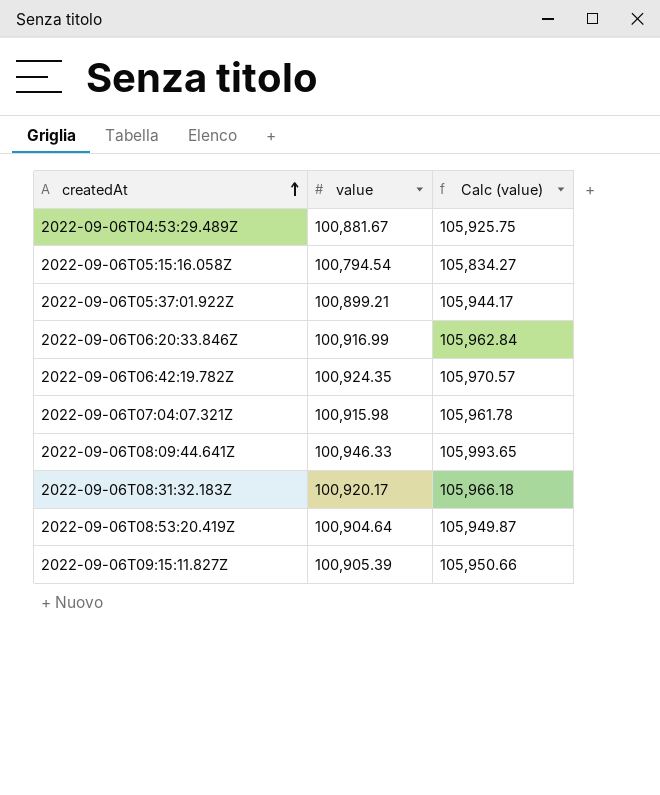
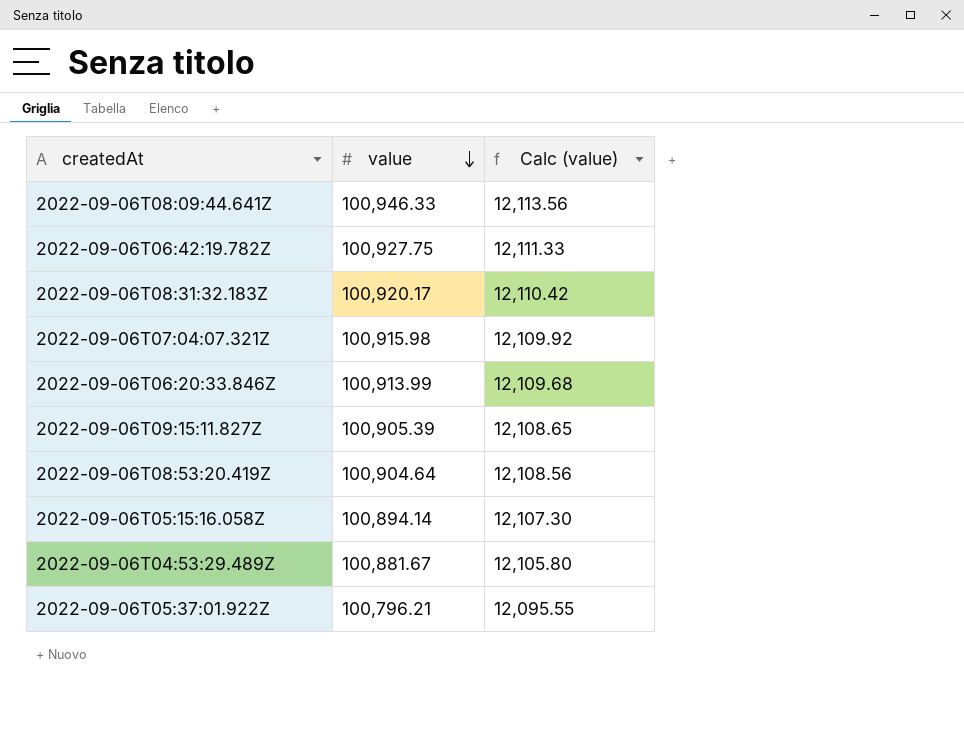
row order: createdAt ascending -> value descending
column Calc (value) | formula: [value] * 1.05 -> [value] * 0.12
2022-09-06T06:42:19.782Z | value: 100,924.35 -> 100,927.75
2022-09-06T06:20:33.846Z | value: 100,916.99 -> 100,913.99
2022-09-06T05:15:16.058Z | value: 100,794.54 -> 100,894.14
2022-09-06T05:37:01.922Z | value: 100,899.21 -> 100,796.21

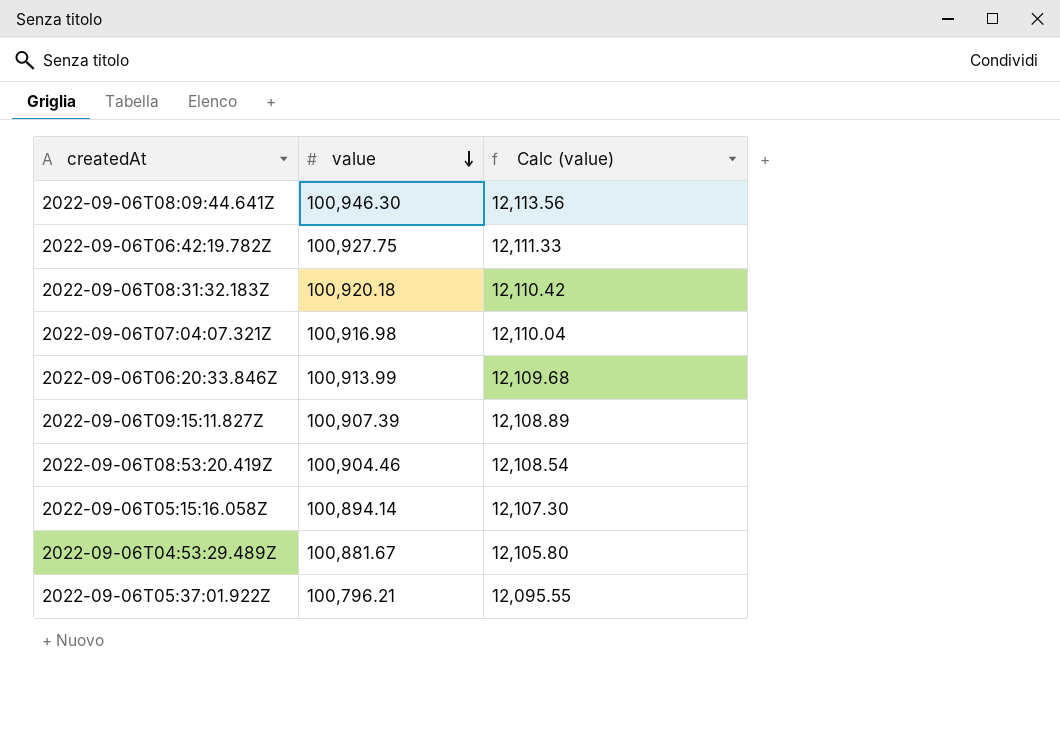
2022-09-06T08:09:44.641Z | value: 100,946.33 -> 100,946.30
2022-09-06T08:31:32.183Z | value: 100,920.17 -> 100,920.18
2022-09-06T07:04:07.321Z | value: 100,915.98 -> 100,916.98
2022-09-06T07:04:07.321Z | Calc (value): 12,109.92 -> 12,110.04
2022-09-06T09:15:11.827Z | value: 100,905.39 -> 100,907.39
2022-09-06T09:15:11.827Z | Calc (value): 12,108.65 -> 12,108.89
2022-09-06T08:53:20.419Z | value: 100,904.64 -> 100,904.46
2022-09-06T08:53:20.419Z | Calc (value): 12,108.56 -> 12,108.54

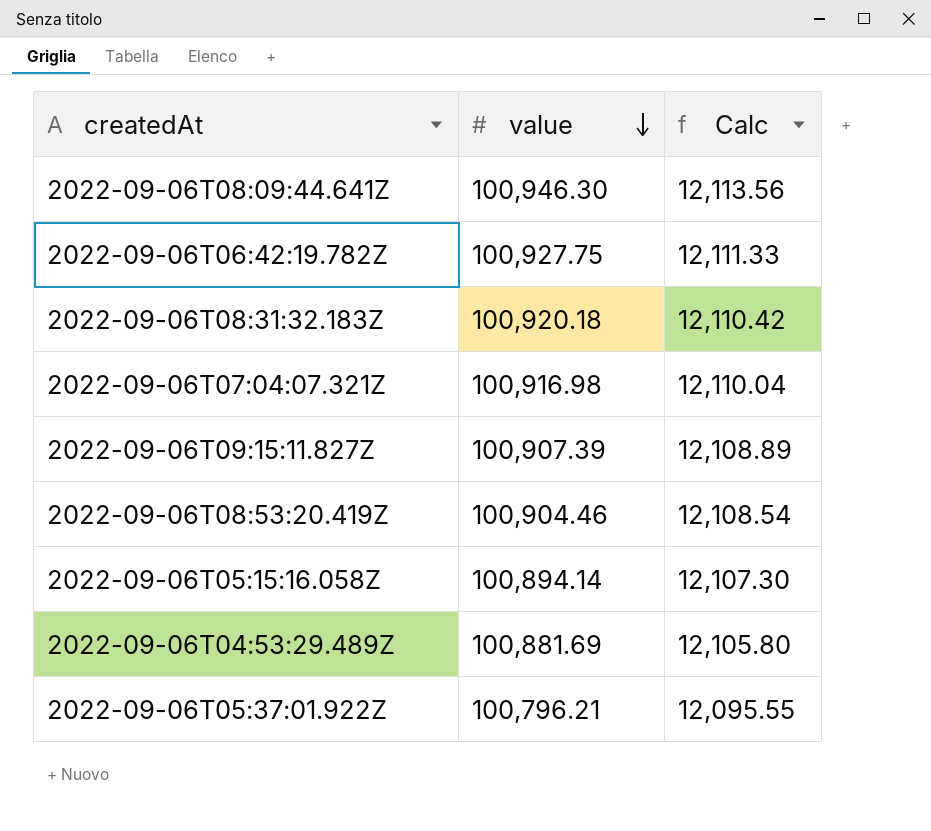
column name: Calc (value) -> Calc
row 2022-09-06T06:20:33.846Z: 100,913.99 | 12,109.68 -> none
2022-09-06T04:53:29.489Z | value: 100,881.67 -> 100,881.69

